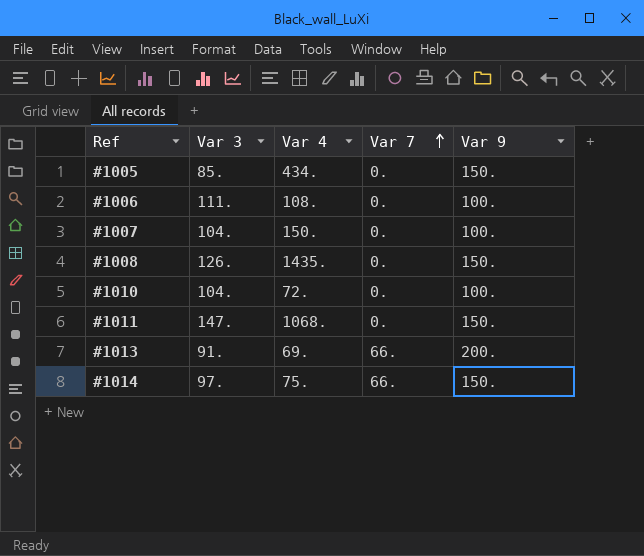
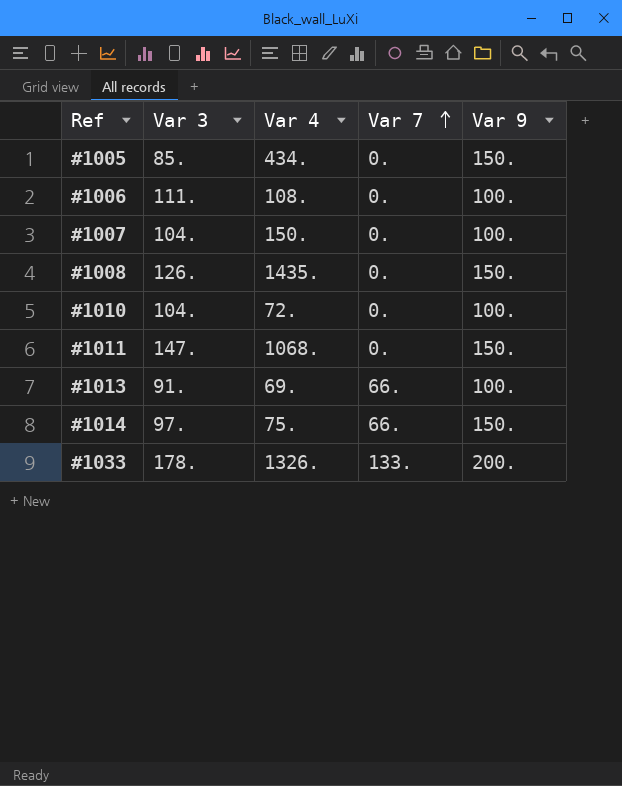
#1013 | Var 9: 200. -> 100.
row #1033: none -> 178. | 1326. | 133. | 200.

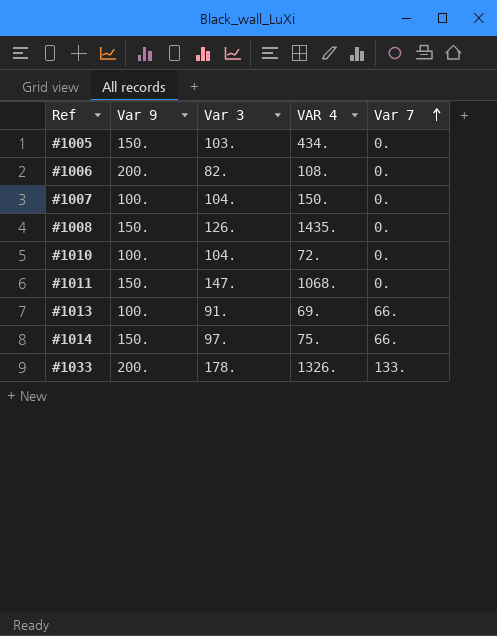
column Var 9 | position: 5 -> 2
column name: Var 4 -> VAR 4
#1005 | Var 3: 85. -> 103.
#1006 | Var 9: 100. -> 200.
#1006 | Var 3: 111. -> 82.

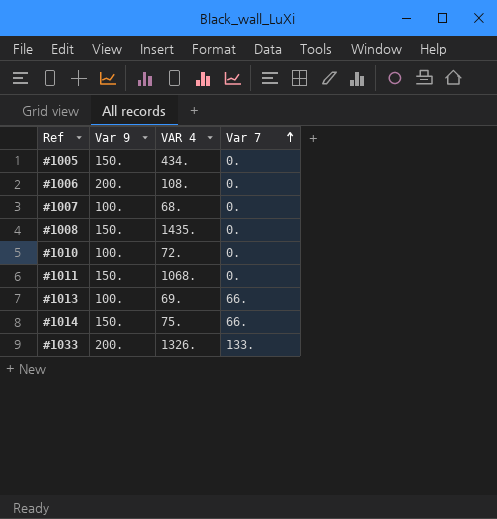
column Var 3 | position: 3 -> none
#1007 | VAR 4: 150. -> 68.

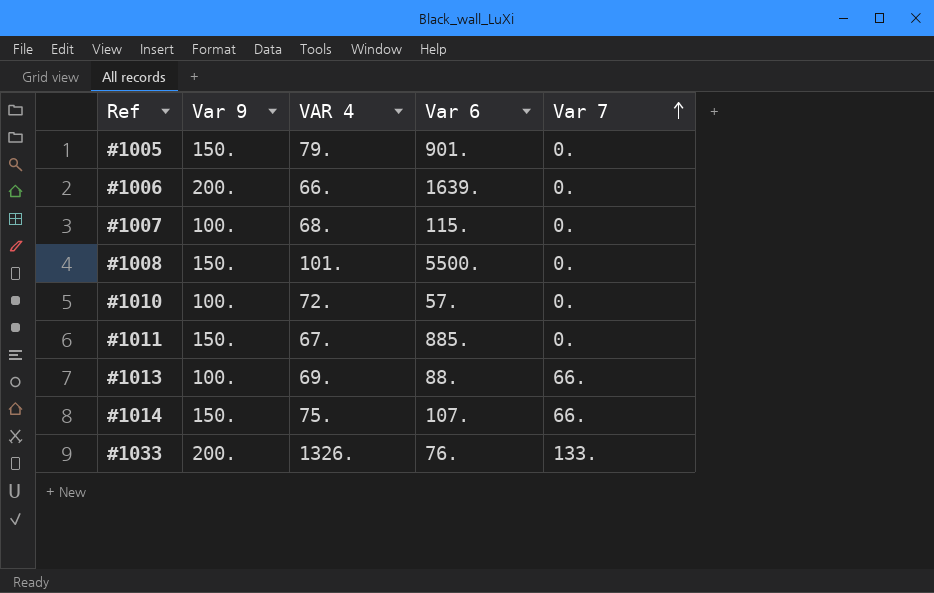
column Var 6 | position: none -> 4
#1005 | VAR 4: 434. -> 79.
#1006 | VAR 4: 108. -> 66.
#1008 | VAR 4: 1435. -> 101.
#1011 | VAR 4: 1068. -> 67.

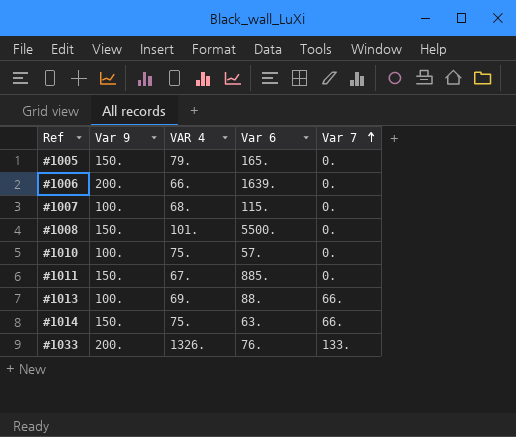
#1005 | Var 6: 901. -> 165.
#1010 | VAR 4: 72. -> 75.
#1014 | Var 6: 107. -> 63.

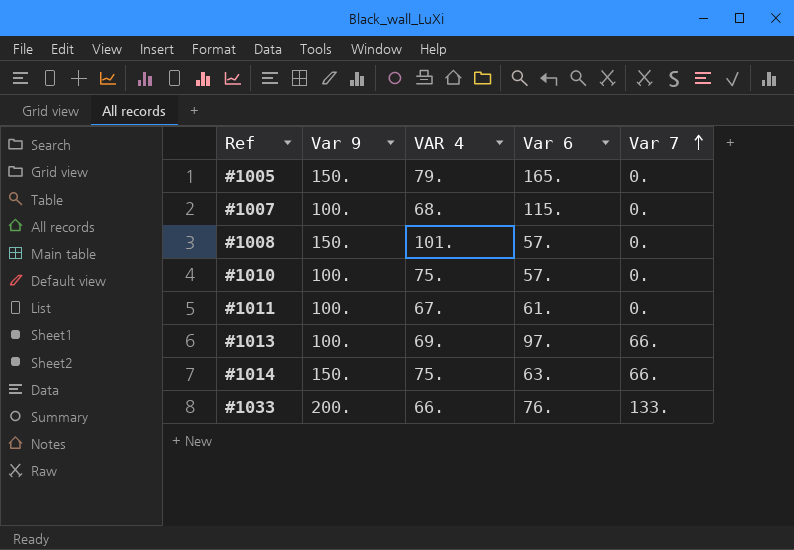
row #1006: 200. | 66. | 1639. | 0. -> none
#1008 | Var 6: 5500. -> 57.
#1011 | Var 9: 150. -> 100.
#1011 | Var 6: 885. -> 61.
#1013 | Var 6: 88. -> 97.
#1033 | VAR 4: 1326. -> 66.

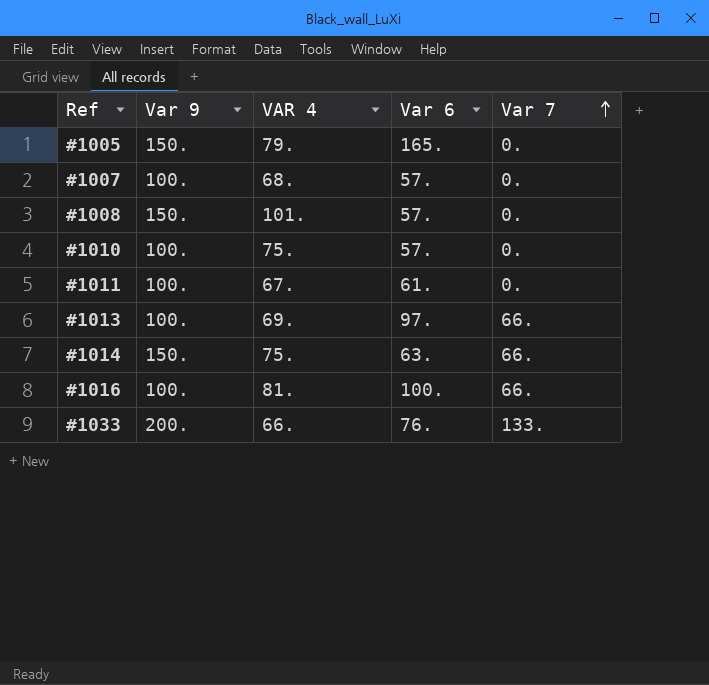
#1007 | Var 6: 115. -> 57.
row #1016: none -> 100. | 81. | 100. | 66.

